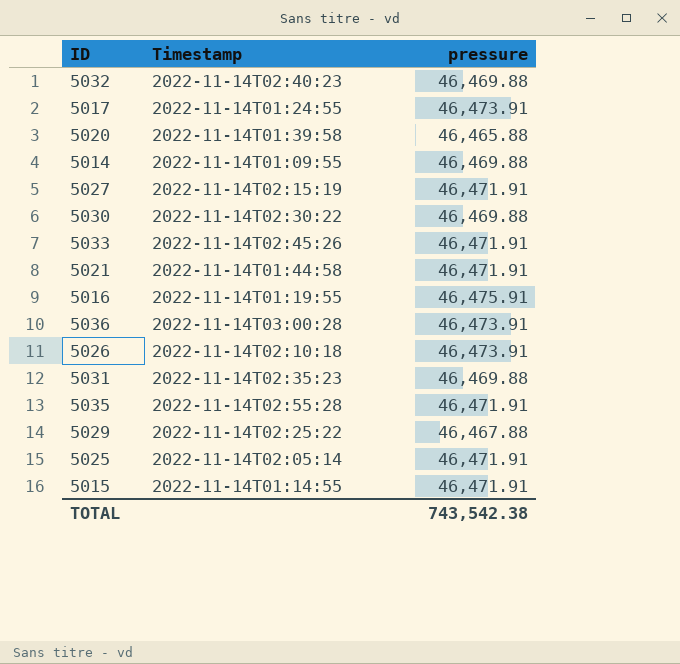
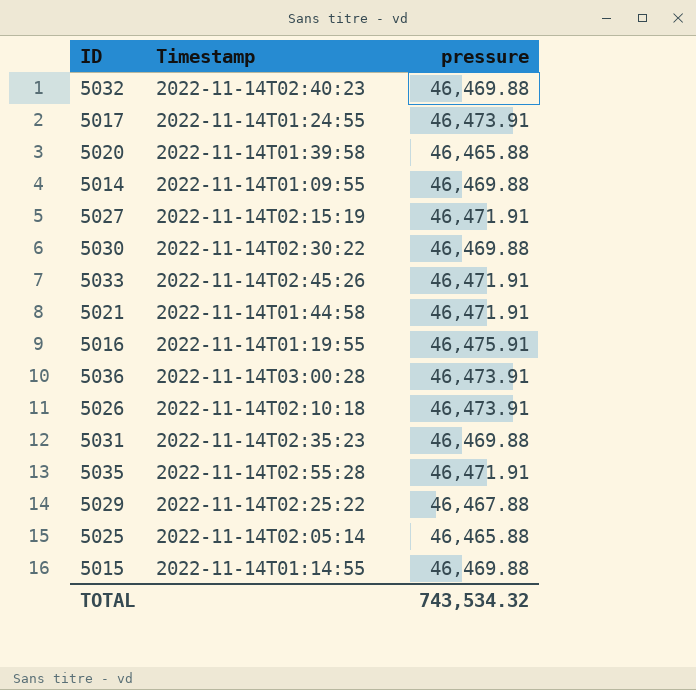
5025 | pressure: 46,471.91 -> 46,465.88
5015 | pressure: 46,471.91 -> 46,469.88
TOTAL | pressure: 743,542.38 -> 743,534.32

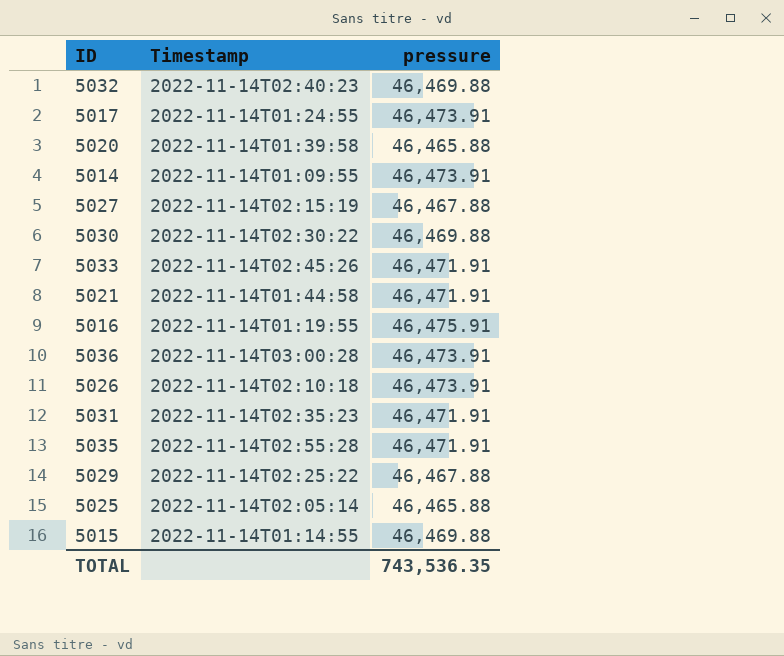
5014 | pressure: 46,469.88 -> 46,473.91
5027 | pressure: 46,471.91 -> 46,467.88
5031 | pressure: 46,469.88 -> 46,471.91
TOTAL | pressure: 743,534.32 -> 743,536.35

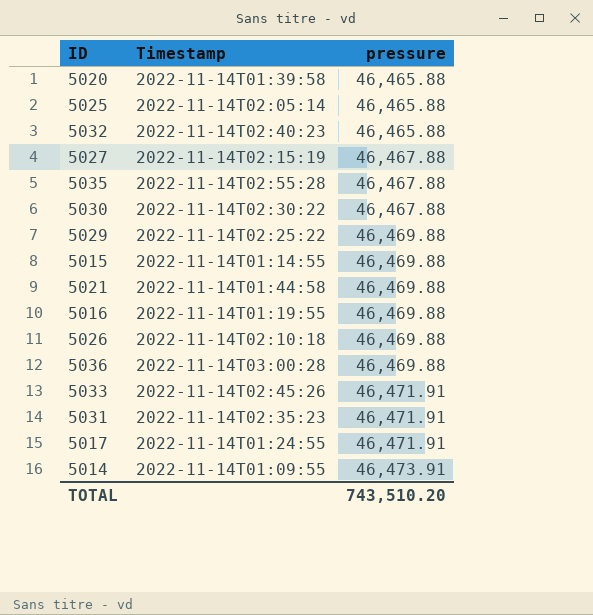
row order: none -> pressure ascending
5032 | pressure: 46,469.88 -> 46,465.88
5035 | pressure: 46,471.91 -> 46,467.88
5030 | pressure: 46,469.88 -> 46,467.88
5029 | pressure: 46,467.88 -> 46,469.88
5021 | pressure: 46,471.91 -> 46,469.88
5016 | pressure: 46,475.91 -> 46,469.88
5026 | pressure: 46,473.91 -> 46,469.88
5036 | pressure: 46,473.91 -> 46,469.88
5017 | pressure: 46,473.91 -> 46,471.91
TOTAL | pressure: 743,536.35 -> 743,510.20

